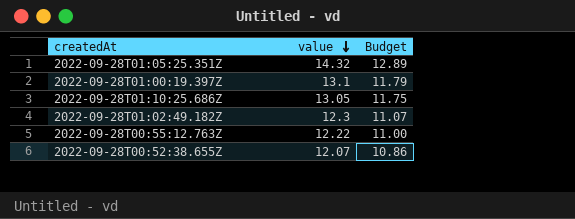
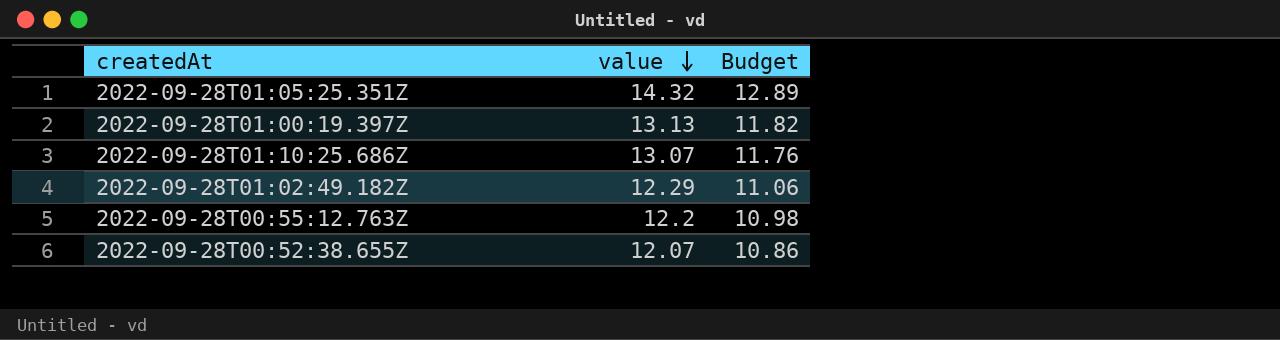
2022-09-28T01:00:19.397Z | value: 13.1 -> 13.13
2022-09-28T01:00:19.397Z | Budget: 11.79 -> 11.82
2022-09-28T01:10:25.686Z | value: 13.05 -> 13.07
2022-09-28T01:10:25.686Z | Budget: 11.75 -> 11.76
2022-09-28T01:02:49.182Z | value: 12.3 -> 12.29
2022-09-28T01:02:49.182Z | Budget: 11.07 -> 11.06
2022-09-28T00:55:12.763Z | value: 12.22 -> 12.2
2022-09-28T00:55:12.763Z | Budget: 11.00 -> 10.98

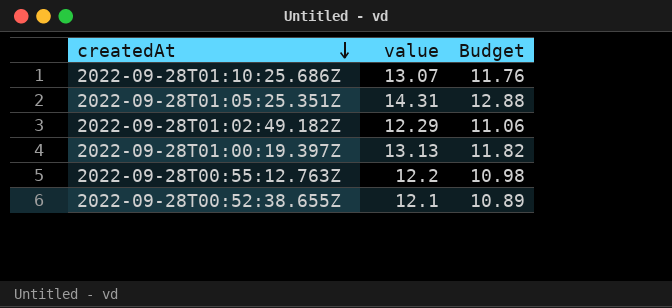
row order: value descending -> createdAt descending
2022-09-28T01:05:25.351Z | value: 14.32 -> 14.31
2022-09-28T01:05:25.351Z | Budget: 12.89 -> 12.88
2022-09-28T00:52:38.655Z | value: 12.07 -> 12.1
2022-09-28T00:52:38.655Z | Budget: 10.86 -> 10.89

